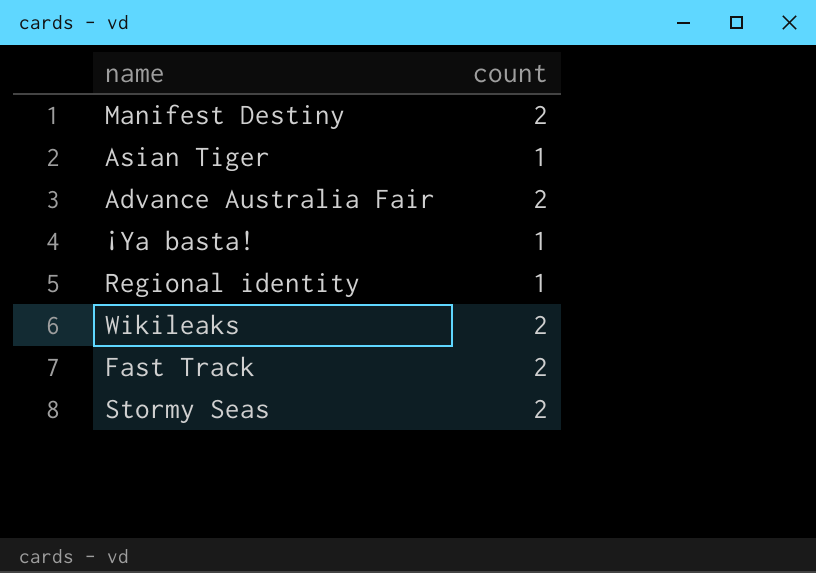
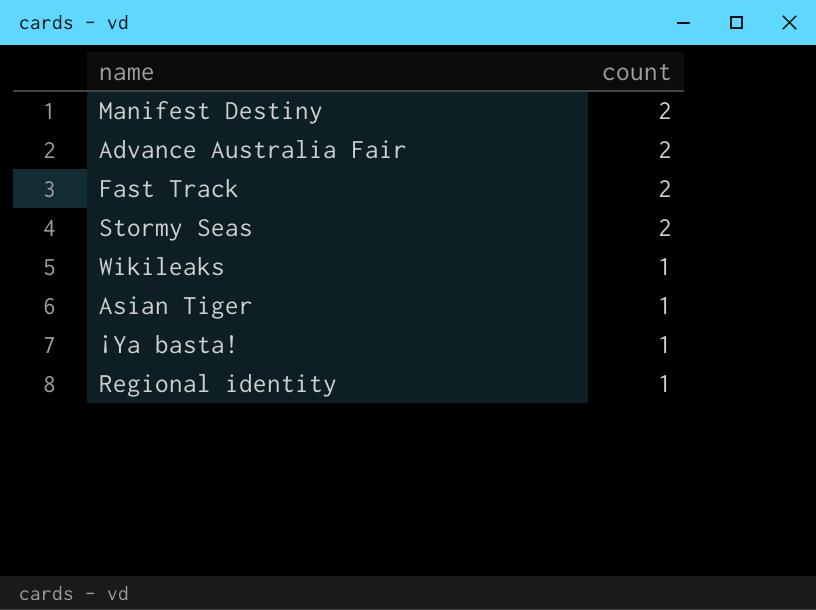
row order: none -> count descending
Wikileaks | count: 2 -> 1

